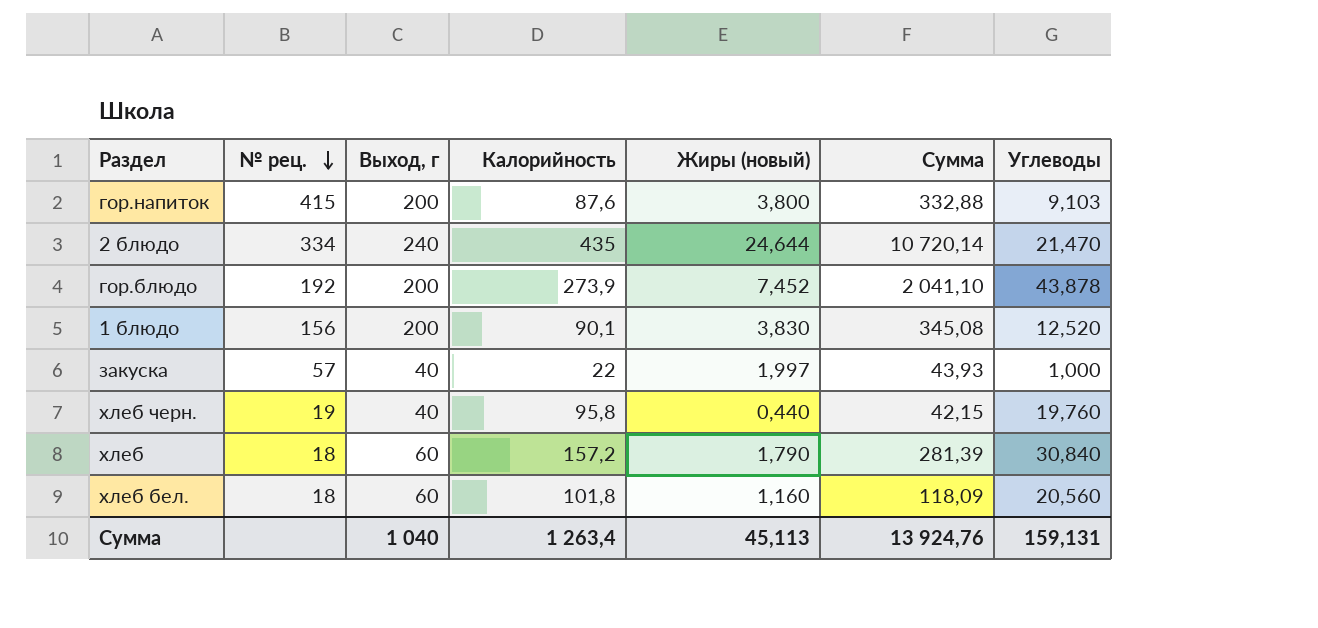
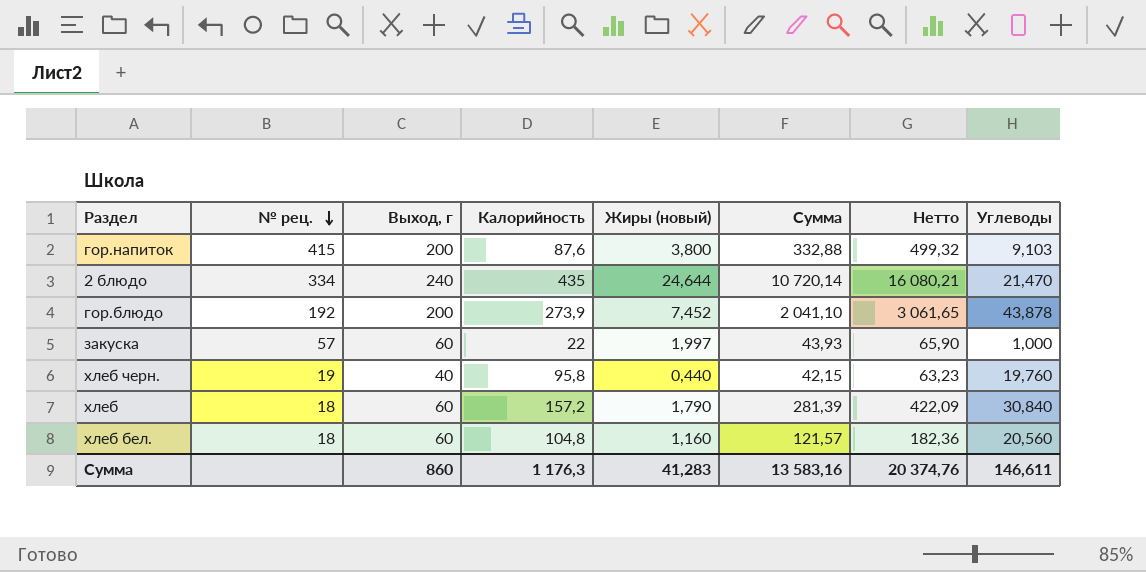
column Нетто | formula: none -> [Сумма] * 1,5
row 1 блюдо: 156 | 200 | 90,1 | 3,830 | 345,08 | 12,520 -> none
закуска | Выход, г: 40 -> 60
хлеб бел. | Калорийность: 101,8 -> 104,8
хлеб бел. | Сумма: 118,09 -> 121,57
Сумма | Выход, г: 1 040 -> 860
Сумма | Калорийность: 1 263,4 -> 1 176,3
Сумма | Жиры (новый): 45,113 -> 41,283
Сумма | Сумма: 13 924,76 -> 13 583,16
Сумма | Углеводы: 159,131 -> 146,611

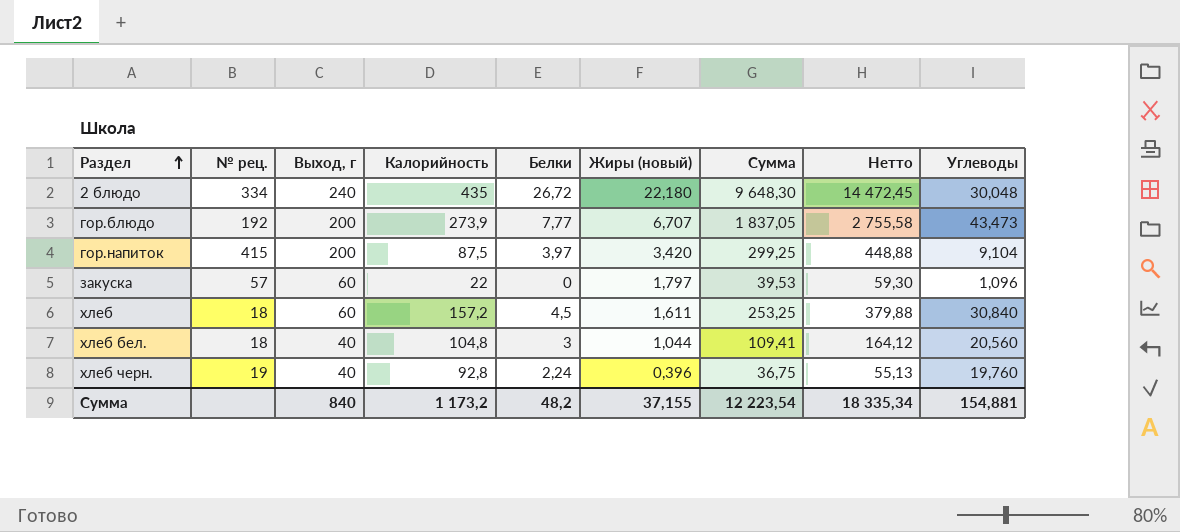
row order: № рец. descending -> Раздел ascending
column Белки | position: none -> 5
2 блюдо | Жиры (новый): 24,644 -> 22,180
2 блюдо | Сумма: 10 720,14 -> 9 648,30
2 блюдо | Нетто: 16 080,21 -> 14 472,45
2 блюдо | Углеводы: 21,470 -> 30,048
гор.блюдо | Жиры (новый): 7,452 -> 6,707
гор.блюдо | Сумма: 2 041,10 -> 1 837,05
гор.блюдо | Нетто: 3 061,65 -> 2 755,58
гор.блюдо | Углеводы: 43,878 -> 43,473
гор.напиток | Калорийность: 87,6 -> 87,5
гор.напиток | Жиры (новый): 3,800 -> 3,420
гор.напиток | Сумма: 332,88 -> 299,25
гор.напиток | Нетто: 499,32 -> 448,88
гор.напиток | Углеводы: 9,103 -> 9,104
закуска | Жиры (новый): 1,997 -> 1,797
закуска | Сумма: 43,93 -> 39,53
закуска | Нетто: 65,90 -> 59,30
закуска | Углеводы: 1,000 -> 1,096
хлеб | Жиры (новый): 1,790 -> 1,611
хлеб | Сумма: 281,39 -> 253,25
хлеб | Нетто: 422,09 -> 379,88
хлеб бел. | Выход, г: 60 -> 40
хлеб бел. | Жиры (новый): 1,160 -> 1,044
хлеб бел. | Сумма: 121,57 -> 109,41
хлеб бел. | Нетто: 182,36 -> 164,12
хлеб черн. | Калорийность: 95,8 -> 92,8
хлеб черн. | Жиры (новый): 0,440 -> 0,396
хлеб черн. | Сумма: 42,15 -> 36,75
хлеб черн. | Нетто: 63,23 -> 55,13
Сумма | Выход, г: 860 -> 840
Сумма | Калорийность: 1 176,3 -> 1 173,2
Сумма | Жиры (новый): 41,283 -> 37,155
Сумма | Сумма: 13 583,16 -> 12 223,54
Сумма | Нетто: 20 374,76 -> 18 335,34
Сумма | Углеводы: 146,611 -> 154,881

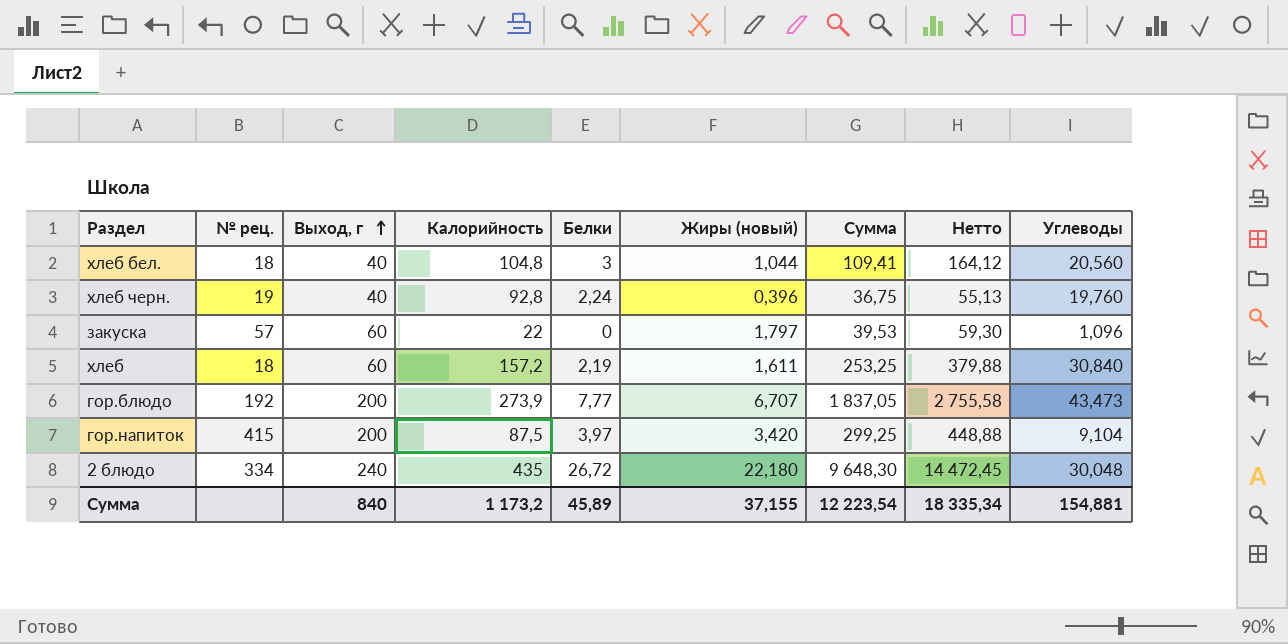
row order: Раздел ascending -> Выход, г ascending
хлеб | Белки: 4,5 -> 2,19
Сумма | Белки: 48,2 -> 45,89

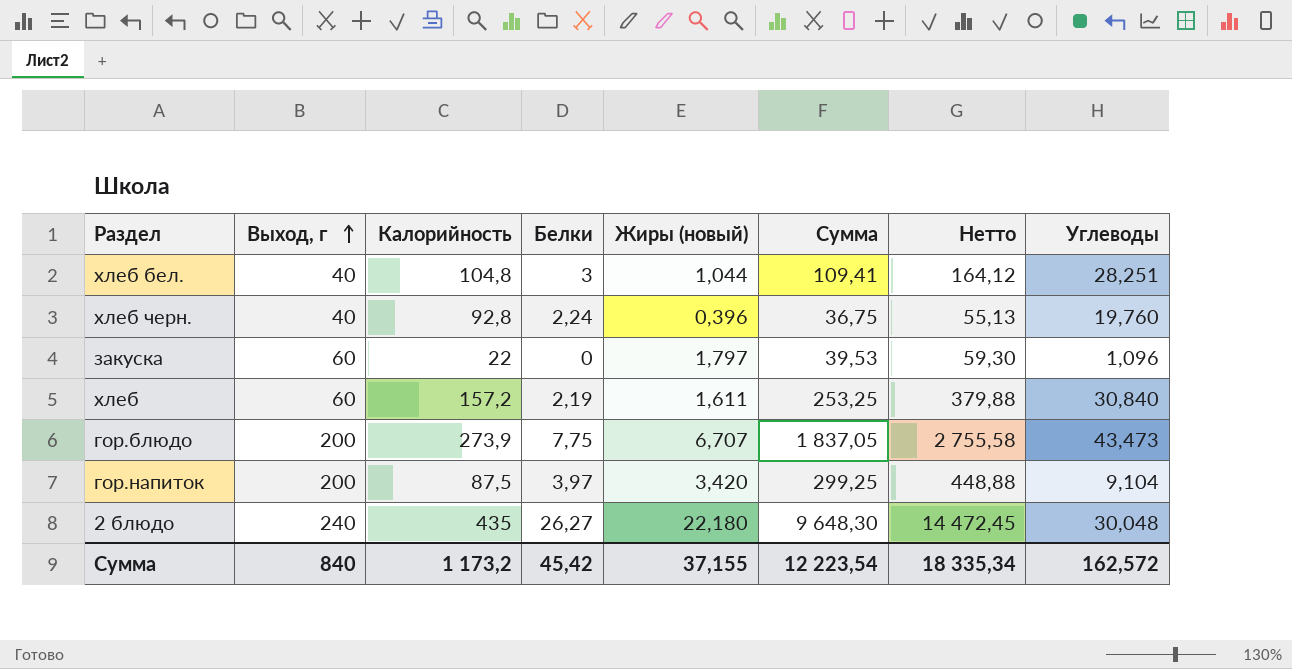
column № рец. | position: 2 -> none
хлеб бел. | Углеводы: 20,560 -> 28,251
гор.блюдо | Белки: 7,77 -> 7,75
2 блюдо | Белки: 26,72 -> 26,27
Сумма | Белки: 45,89 -> 45,42
Сумма | Углеводы: 154,881 -> 162,572

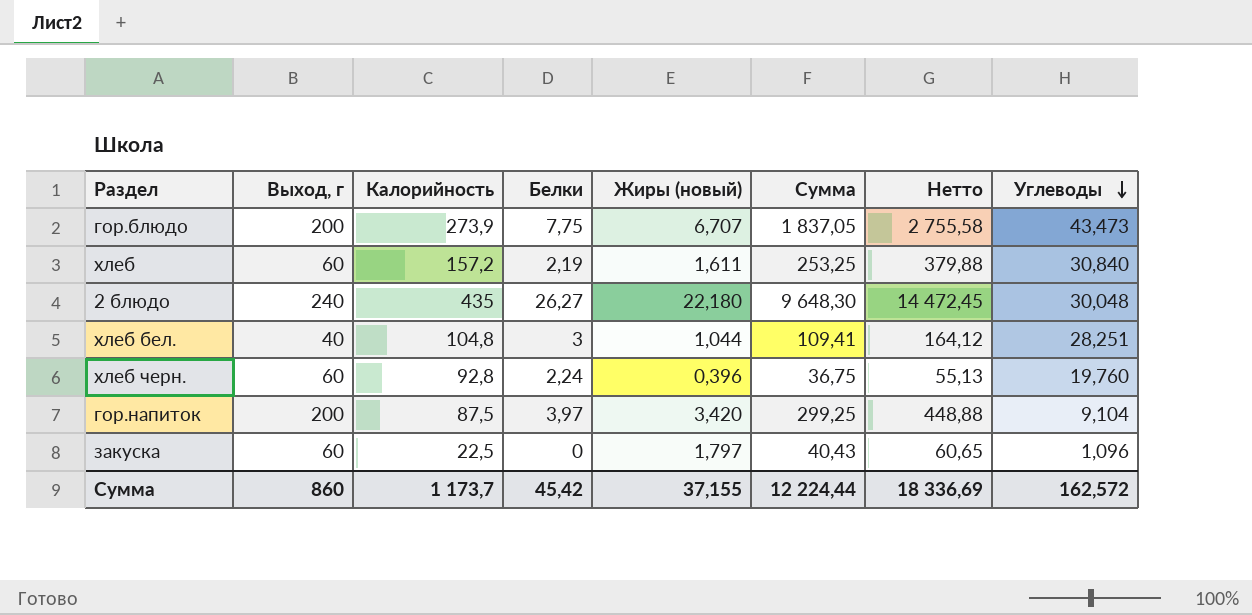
row order: Выход, г ascending -> Углеводы descending
хлеб черн. | Выход, г: 40 -> 60
закуска | Калорийность: 22 -> 22,5
закуска | Сумма: 39,53 -> 40,43
закуска | Нетто: 59,30 -> 60,65
Сумма | Выход, г: 840 -> 860
Сумма | Калорийность: 1 173,2 -> 1 173,7
Сумма | Сумма: 12 223,54 -> 12 224,44
Сумма | Нетто: 18 335,34 -> 18 336,69

